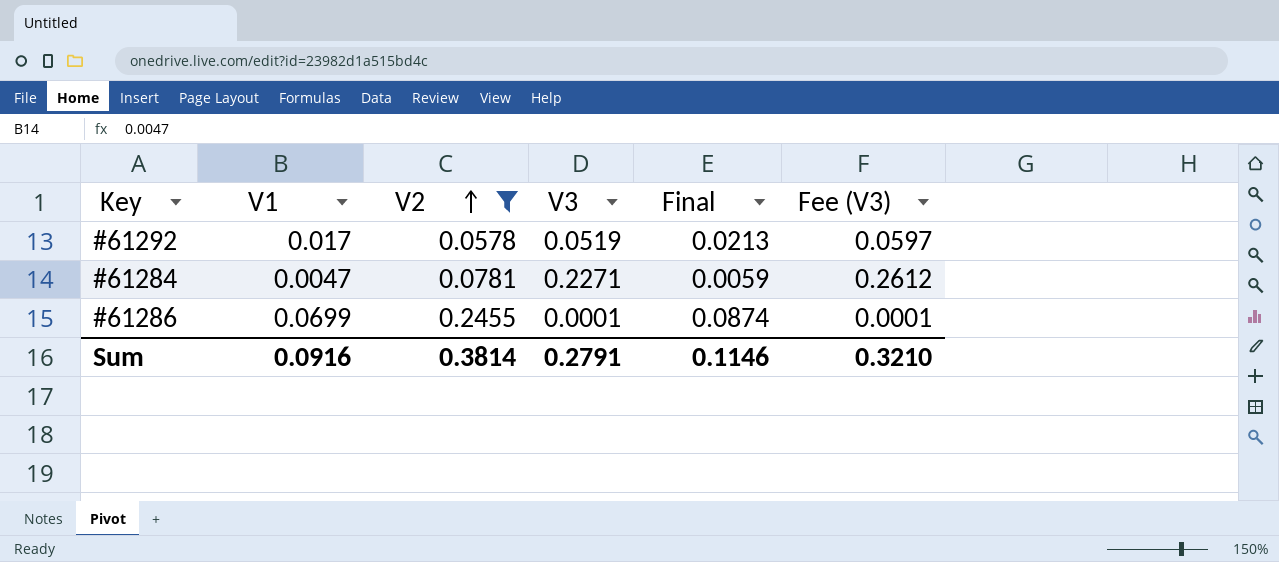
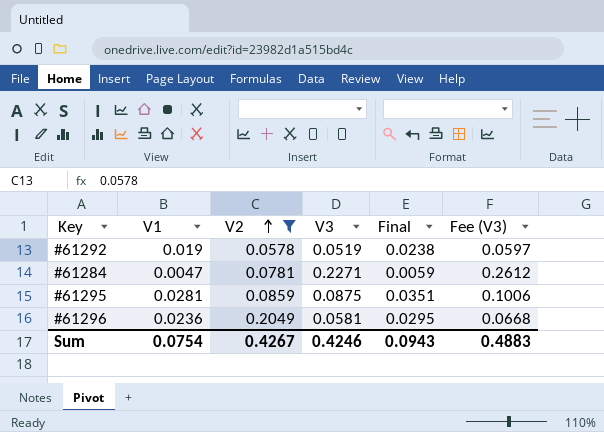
row #61286: 0.0699 | 0.2455 | 0.0001 | 0.0874 | 0.0001 -> none
#61292 | V1: 0.017 -> 0.019
#61292 | Final: 0.0213 -> 0.0238
row #61295: none -> 0.0281 | 0.0859 | 0.0875 | 0.0351 | 0.1006
row #61296: none -> 0.0236 | 0.2049 | 0.0581 | 0.0295 | 0.0668
Sum | V1: 0.0916 -> 0.0754
Sum | V2: 0.3814 -> 0.4267
Sum | V3: 0.2791 -> 0.4246
Sum | Final: 0.1146 -> 0.0943
Sum | Fee (V3): 0.3210 -> 0.4883

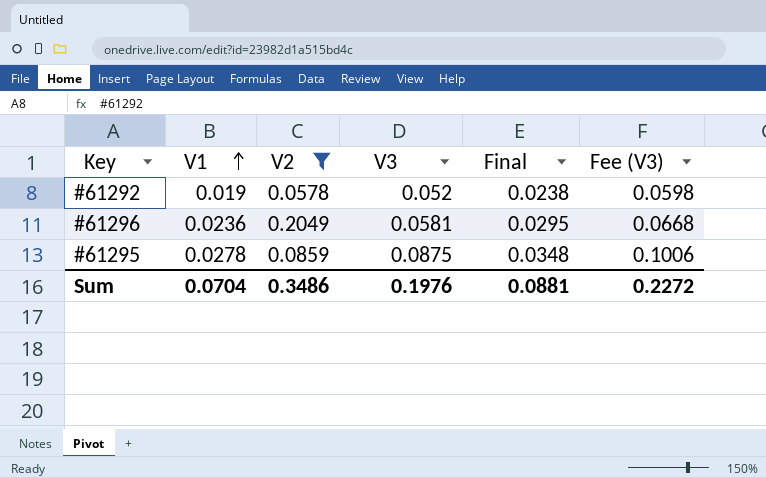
row order: V2 ascending -> V1 ascending
row #61284: 0.0047 | 0.0781 | 0.2271 | 0.0059 | 0.2612 -> none
#61292 | V3: 0.0519 -> 0.052
#61292 | Fee (V3): 0.0597 -> 0.0598
#61295 | V1: 0.0281 -> 0.0278
#61295 | Final: 0.0351 -> 0.0348
Sum | V1: 0.0754 -> 0.0704
Sum | V2: 0.4267 -> 0.3486
Sum | V3: 0.4246 -> 0.1976
Sum | Final: 0.0943 -> 0.0881
Sum | Fee (V3): 0.4883 -> 0.2272

